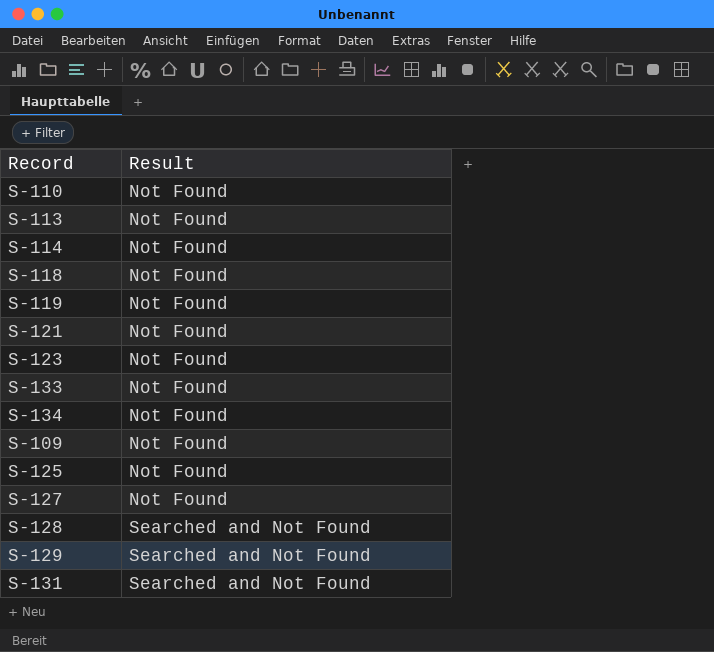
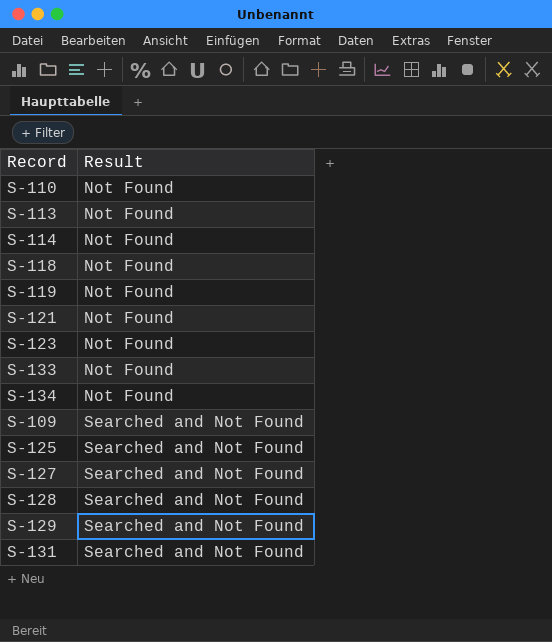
S-109 | Result: Not Found -> Searched and Not Found
S-125 | Result: Not Found -> Searched and Not Found
S-127 | Result: Not Found -> Searched and Not Found

